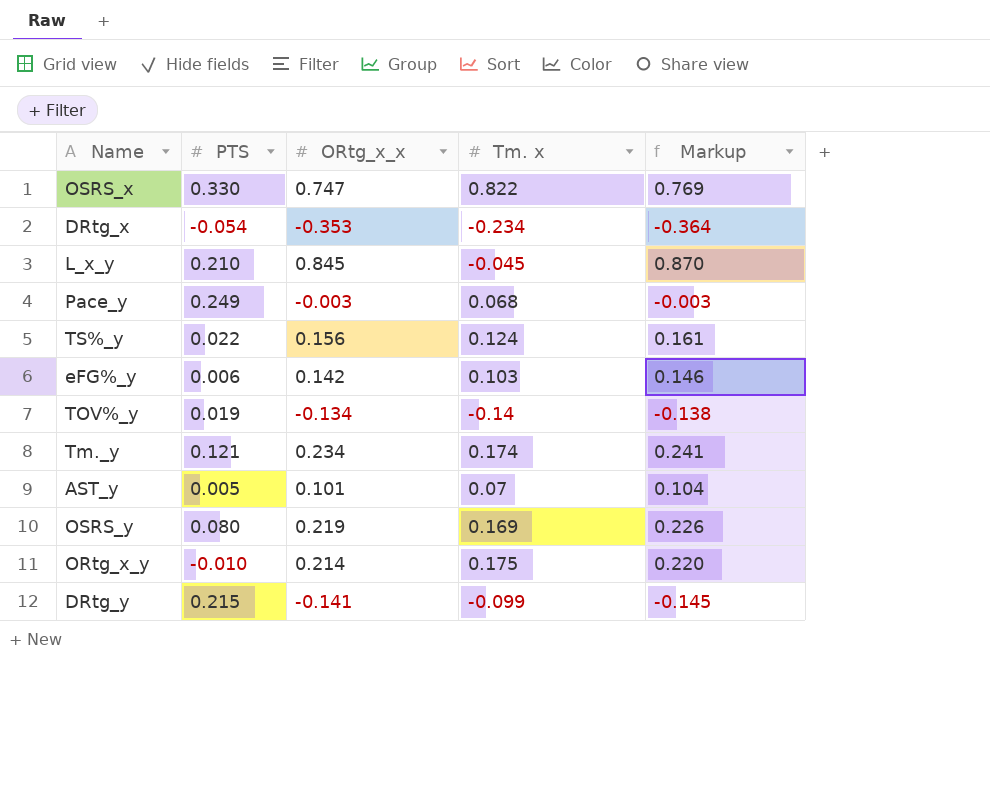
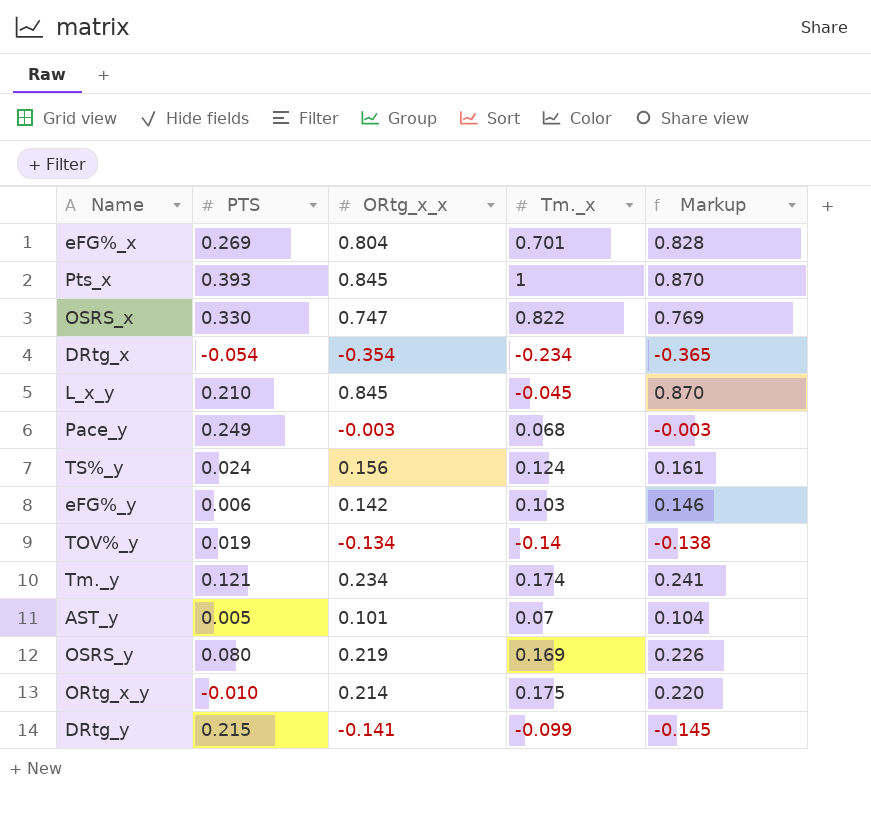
column name: Tm. x -> Tm._x
row eFG%_x: none -> 0.269 | 0.804 | 0.701 | 0.828
row Pts_x: none -> 0.393 | 0.845 | 1 | 0.870
DRtg_x | ORtg_x_x: -0.353 -> -0.354
DRtg_x | Markup: -0.364 -> -0.365
TS%_y | PTS: 0.022 -> 0.024

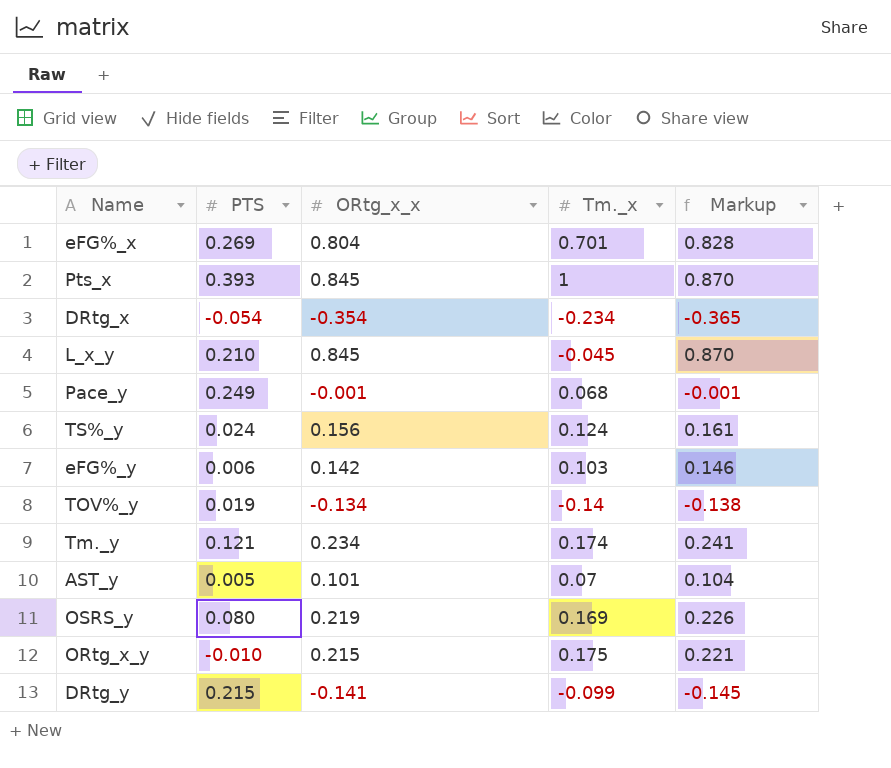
row OSRS_x: 0.330 | 0.747 | 0.822 | 0.769 -> none
Pace_y | ORtg_x_x: -0.003 -> -0.001
Pace_y | Markup: -0.003 -> -0.001
ORtg_x_y | ORtg_x_x: 0.214 -> 0.215
ORtg_x_y | Markup: 0.220 -> 0.221

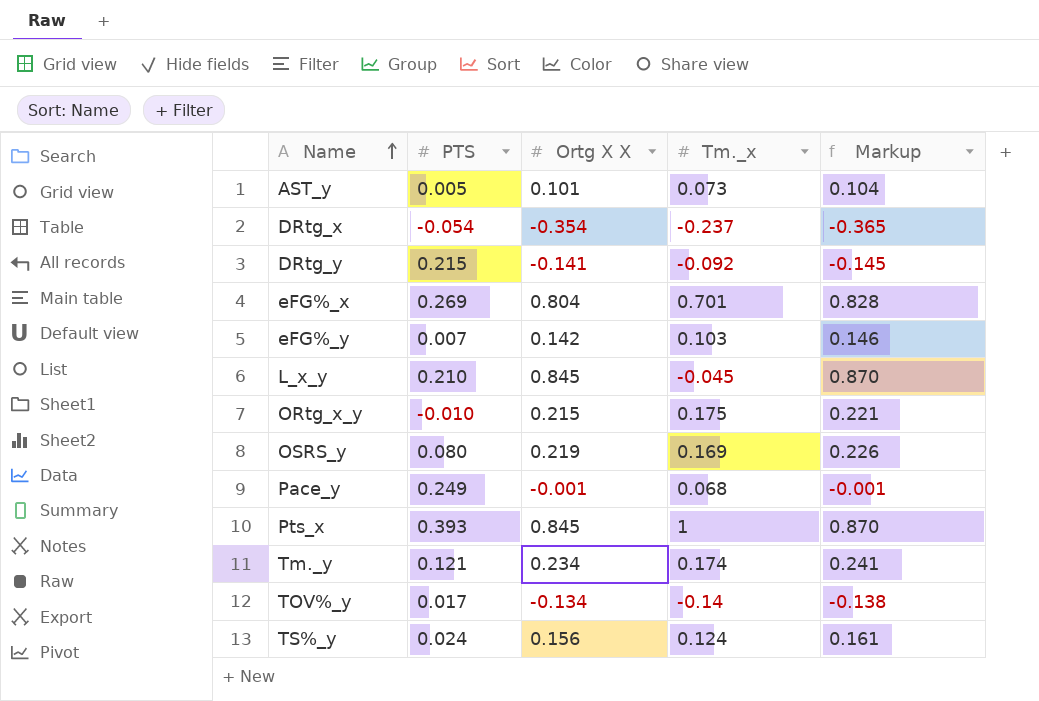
row order: none -> Name ascending
column name: ORtg_x_x -> Ortg X X
AST_y | Tm._x: 0.07 -> 0.073
DRtg_x | Tm._x: -0.234 -> -0.237
DRtg_y | Tm._x: -0.099 -> -0.092
eFG%_y | PTS: 0.006 -> 0.007
TOV%_y | PTS: 0.019 -> 0.017

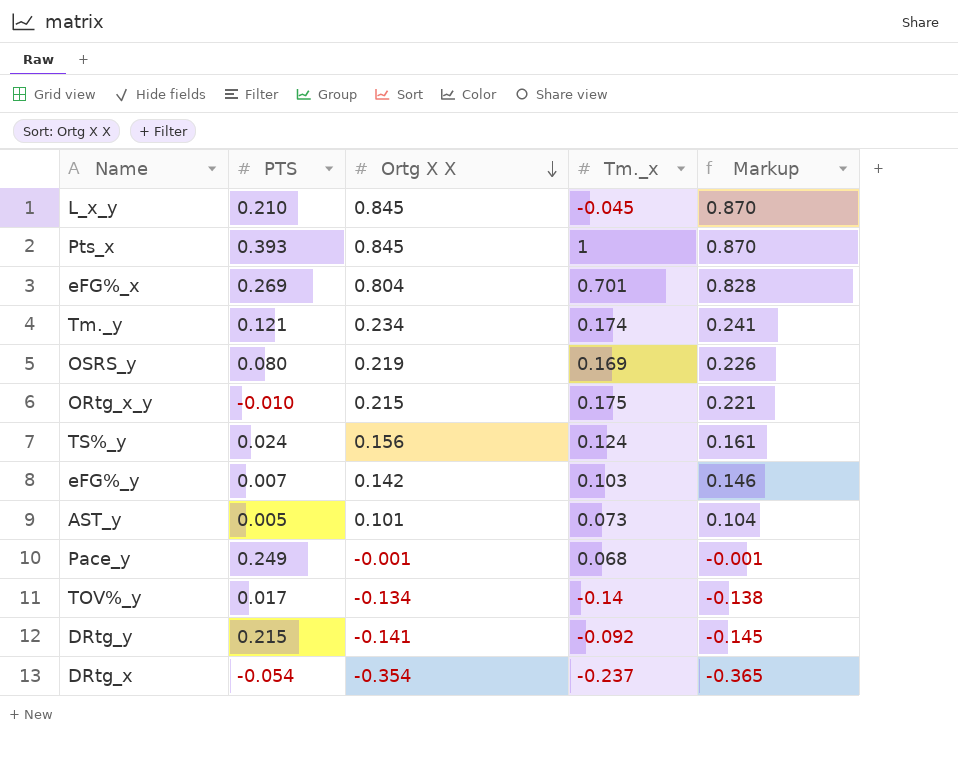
row order: Name ascending -> Ortg X X descending

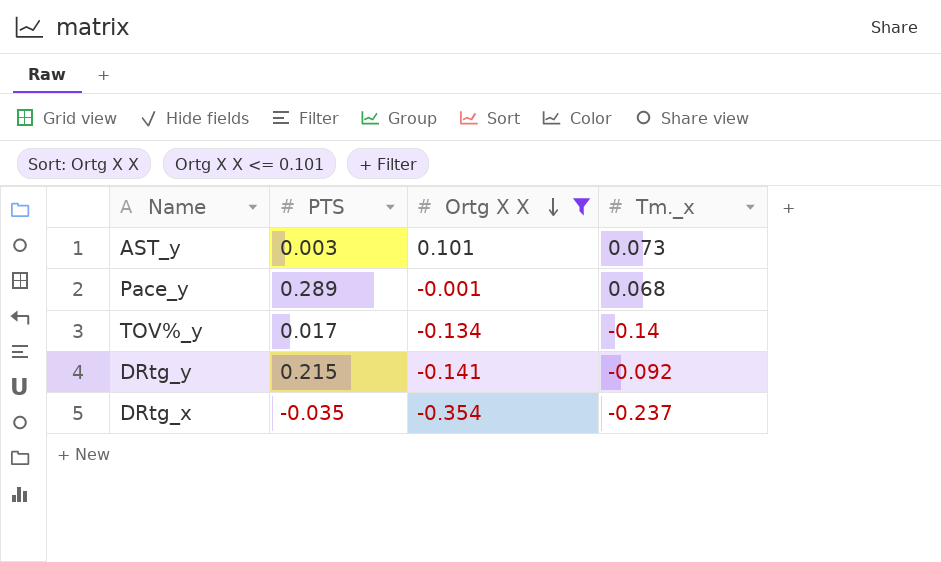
filter: none -> Ortg X X <= 0.101
column Markup | formula: [Ortg X X] * 1.03 -> none
AST_y | PTS: 0.005 -> 0.003
Pace_y | PTS: 0.249 -> 0.289
DRtg_x | PTS: -0.054 -> -0.035

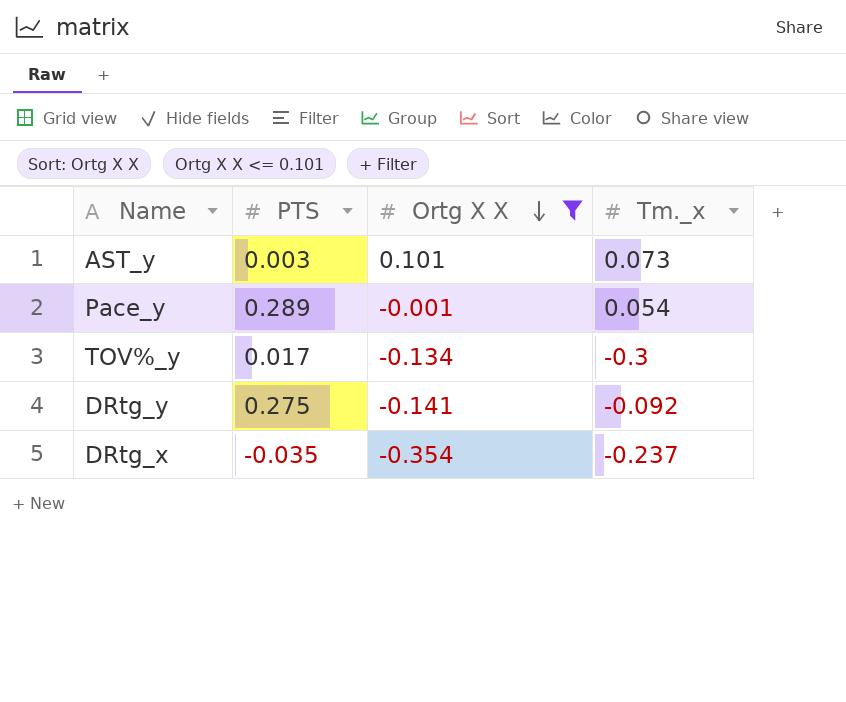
Pace_y | Tm._x: 0.068 -> 0.054
TOV%_y | Tm._x: -0.14 -> -0.3
DRtg_y | PTS: 0.215 -> 0.275

